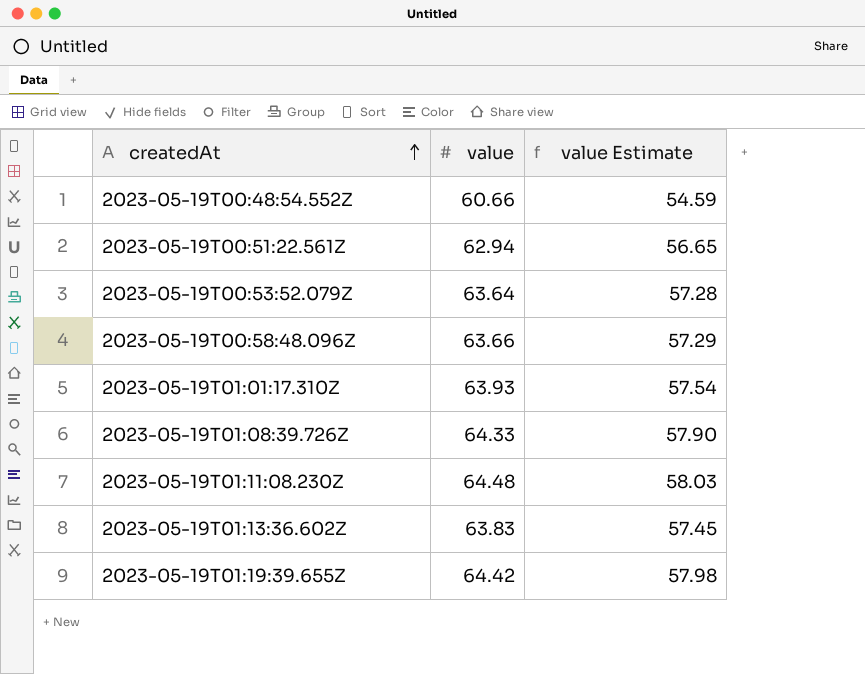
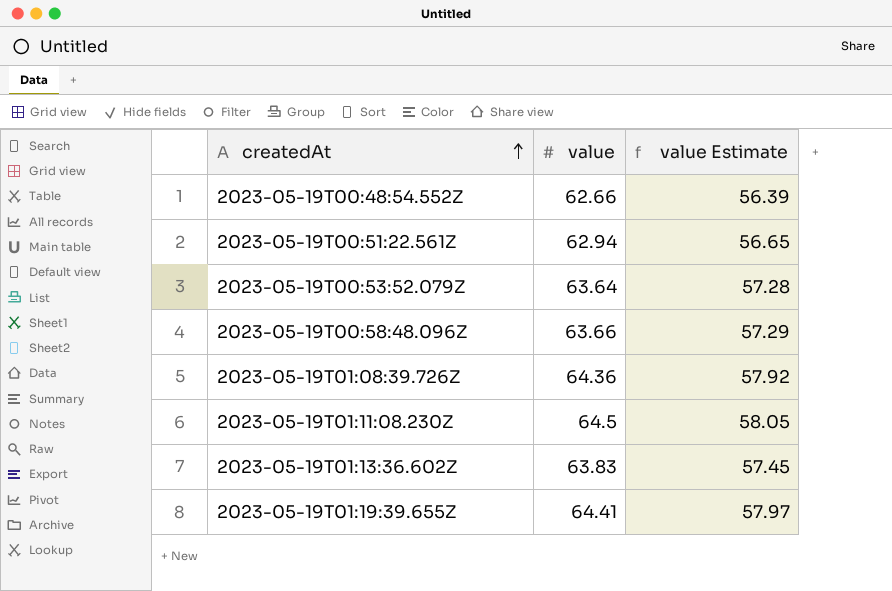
row 2023-05-19T01:01:17.310Z: 63.93 | 57.54 -> none
2023-05-19T00:48:54.552Z | value: 60.66 -> 62.66
2023-05-19T00:48:54.552Z | value Estimate: 54.59 -> 56.39
2023-05-19T01:08:39.726Z | value: 64.33 -> 64.36
2023-05-19T01:08:39.726Z | value Estimate: 57.90 -> 57.92
2023-05-19T01:11:08.230Z | value: 64.48 -> 64.5
2023-05-19T01:11:08.230Z | value Estimate: 58.03 -> 58.05
2023-05-19T01:19:39.655Z | value: 64.42 -> 64.41
2023-05-19T01:19:39.655Z | value Estimate: 57.98 -> 57.97

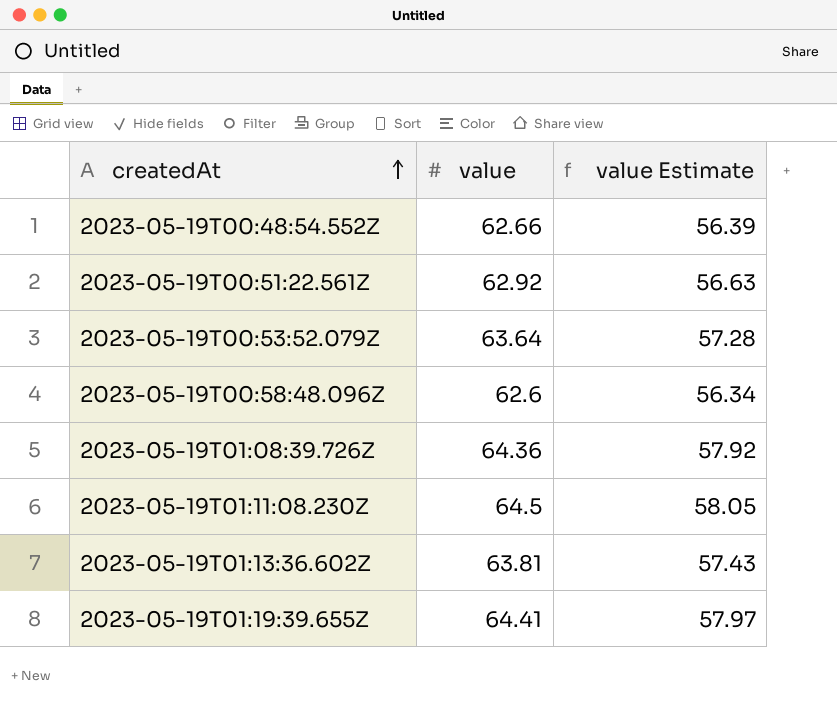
2023-05-19T00:51:22.561Z | value: 62.94 -> 62.92
2023-05-19T00:51:22.561Z | value Estimate: 56.65 -> 56.63
2023-05-19T00:58:48.096Z | value: 63.66 -> 62.6
2023-05-19T00:58:48.096Z | value Estimate: 57.29 -> 56.34
2023-05-19T01:13:36.602Z | value: 63.83 -> 63.81
2023-05-19T01:13:36.602Z | value Estimate: 57.45 -> 57.43

